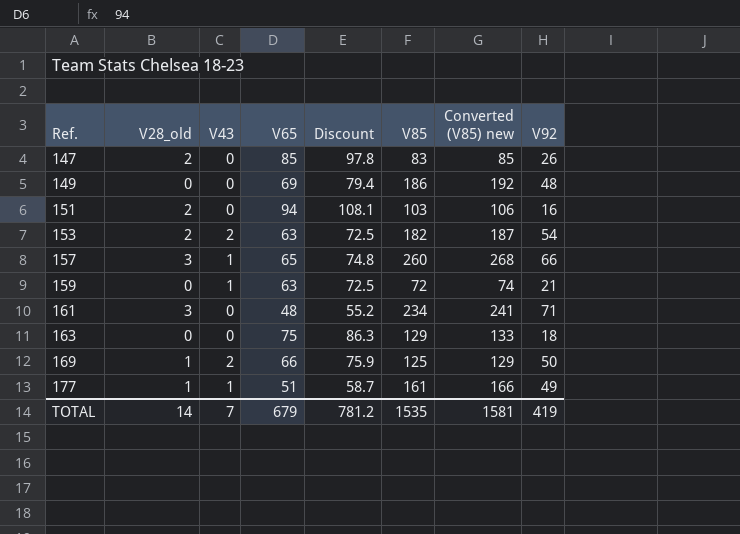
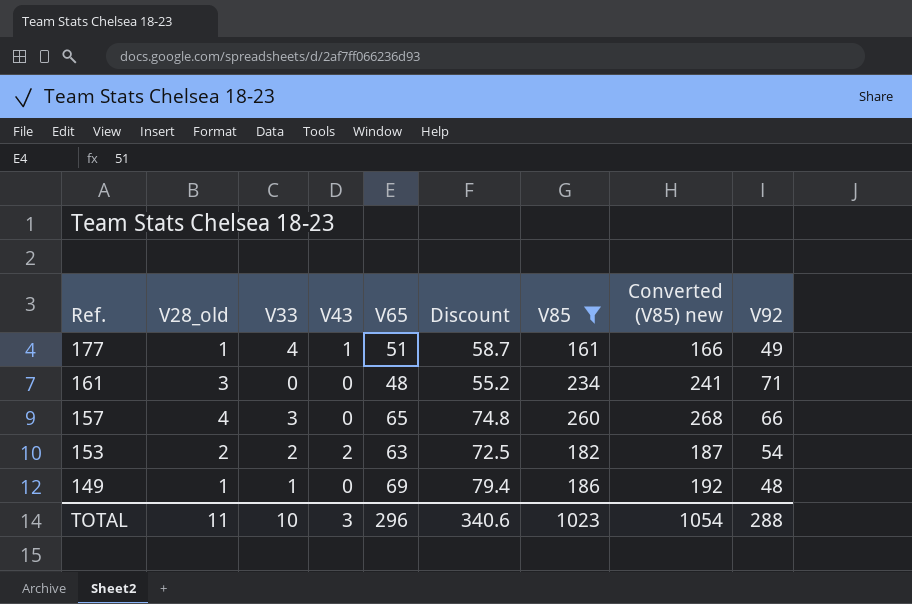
filter: none -> V85 >= 161
row order: Ref. ascending -> Ref. descending
column V33 | position: none -> 3
157 | V28_old: 3 -> 4
157 | V43: 1 -> 0
149 | V28_old: 0 -> 1
TOTAL | V28_old: 14 -> 11
TOTAL | V43: 7 -> 3
TOTAL | V65: 679 -> 296
TOTAL | Discount: 781.2 -> 340.6
TOTAL | V85: 1535 -> 1023
TOTAL | Converted (V85) new: 1581 -> 1054
TOTAL | V92: 419 -> 288

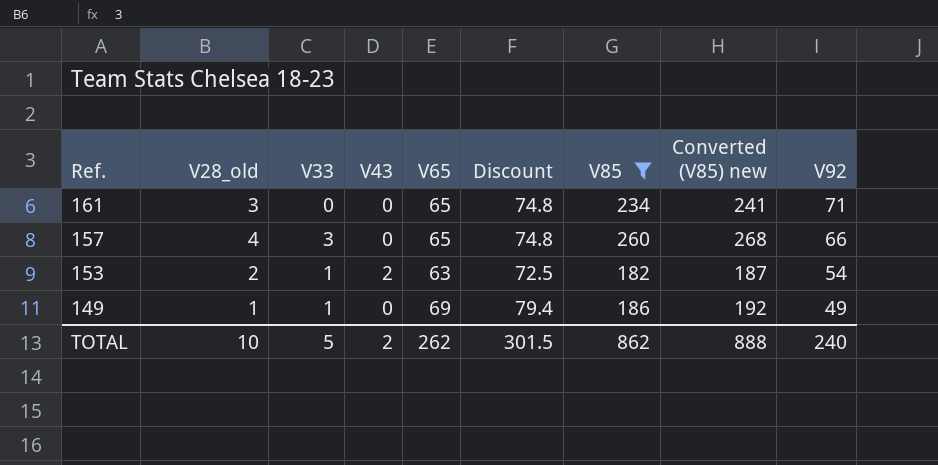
row 177: 1 | 4 | 1 | 51 | 58.7 | 161 | 166 | 49 -> none
161 | V65: 48 -> 65
161 | Discount: 55.2 -> 74.8
153 | V33: 2 -> 1
149 | V92: 48 -> 49
TOTAL | V28_old: 11 -> 10
TOTAL | V33: 10 -> 5
TOTAL | V43: 3 -> 2
TOTAL | V65: 296 -> 262
TOTAL | Discount: 340.6 -> 301.5
TOTAL | V85: 1023 -> 862
TOTAL | Converted (V85) new: 1054 -> 888
TOTAL | V92: 288 -> 240

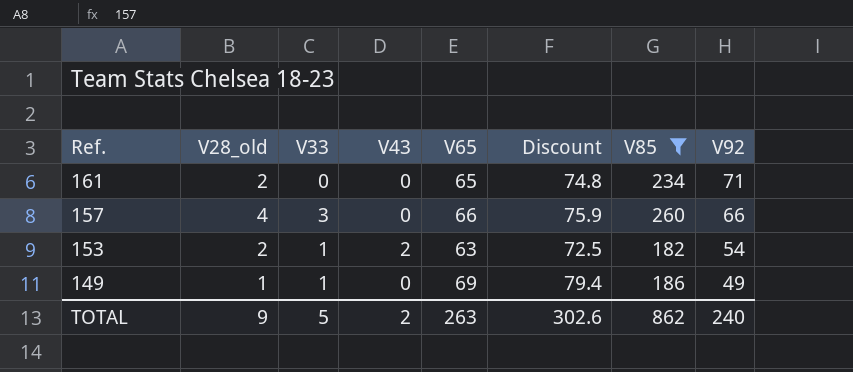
column Converted (V85) new | formula: [V85] * 1.03 -> none
161 | V28_old: 3 -> 2
157 | V65: 65 -> 66
157 | Discount: 74.8 -> 75.9
TOTAL | V28_old: 10 -> 9
TOTAL | V65: 262 -> 263
TOTAL | Discount: 301.5 -> 302.6

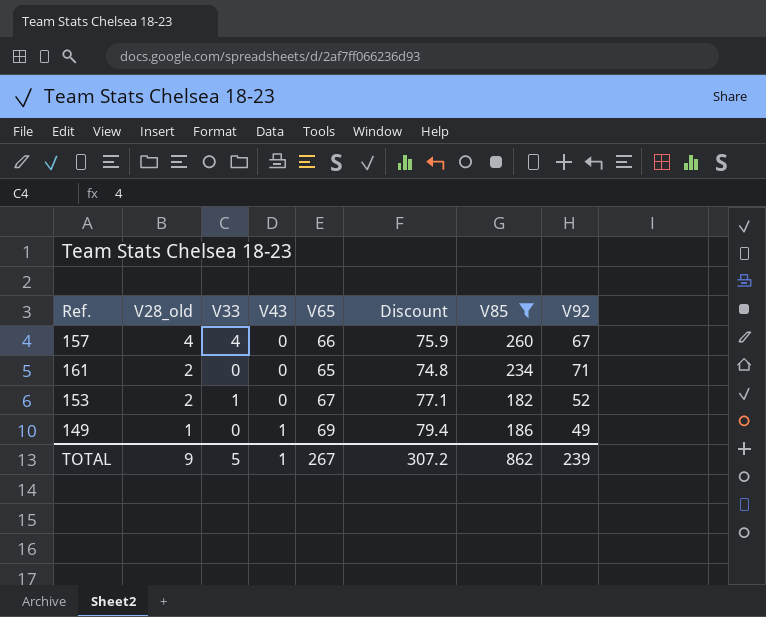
row order: Ref. descending -> V28_old descending
157 | V33: 3 -> 4
157 | V92: 66 -> 67
153 | V43: 2 -> 0
153 | V65: 63 -> 67
153 | Discount: 72.5 -> 77.1
153 | V92: 54 -> 52
149 | V33: 1 -> 0
149 | V43: 0 -> 1
TOTAL | V43: 2 -> 1
TOTAL | V65: 263 -> 267
TOTAL | Discount: 302.6 -> 307.2
TOTAL | V92: 240 -> 239

